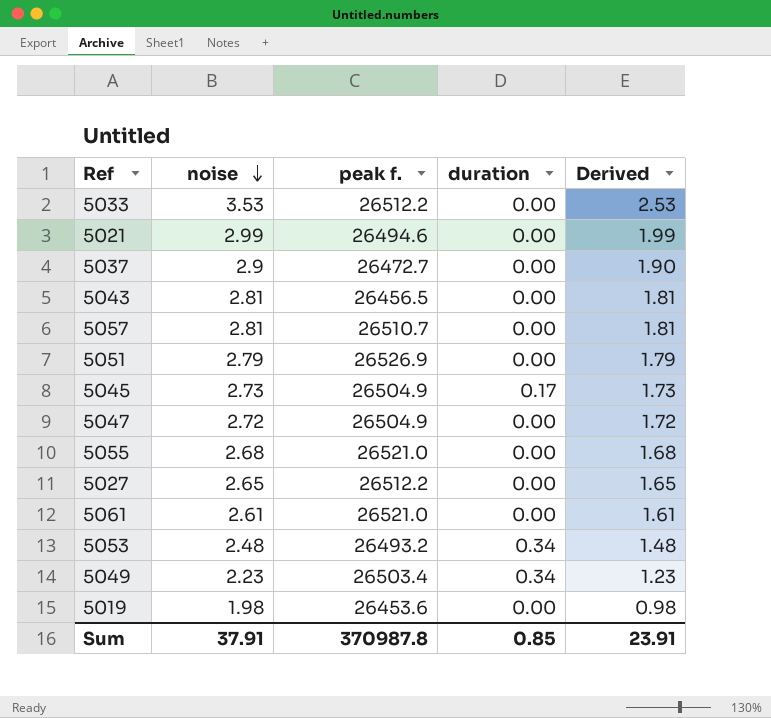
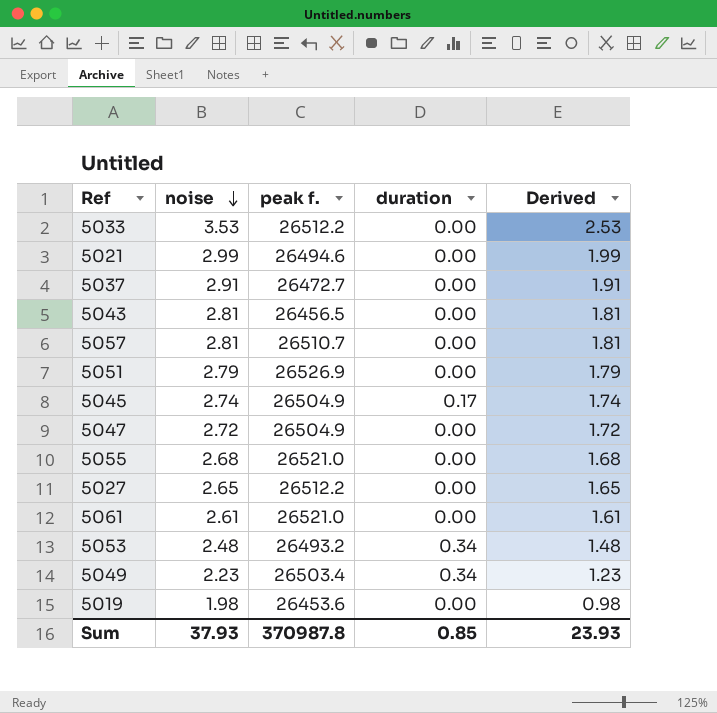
5037 | noise: 2.9 -> 2.91
5037 | Derived: 1.90 -> 1.91
5045 | noise: 2.73 -> 2.74
5045 | Derived: 1.73 -> 1.74
Sum | noise: 37.91 -> 37.93
Sum | Derived: 23.91 -> 23.93

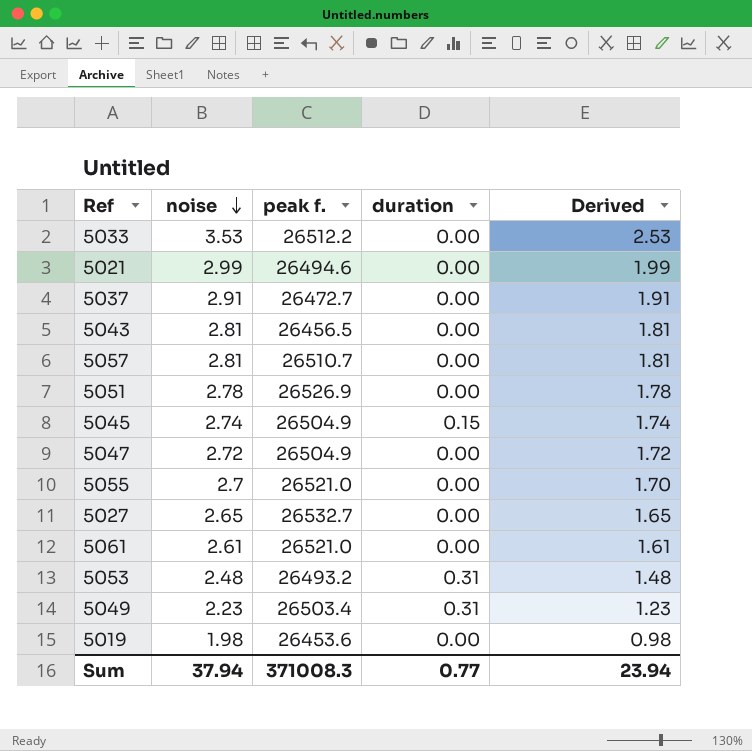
5051 | noise: 2.79 -> 2.78
5051 | Derived: 1.79 -> 1.78
5045 | duration: 0.17 -> 0.15
5055 | noise: 2.68 -> 2.7
5055 | Derived: 1.68 -> 1.70
5027 | peak f.: 26512.2 -> 26532.7
5053 | duration: 0.34 -> 0.31
5049 | duration: 0.34 -> 0.31
Sum | noise: 37.93 -> 37.94
Sum | peak f.: 370987.8 -> 371008.3
Sum | duration: 0.85 -> 0.77
Sum | Derived: 23.93 -> 23.94

